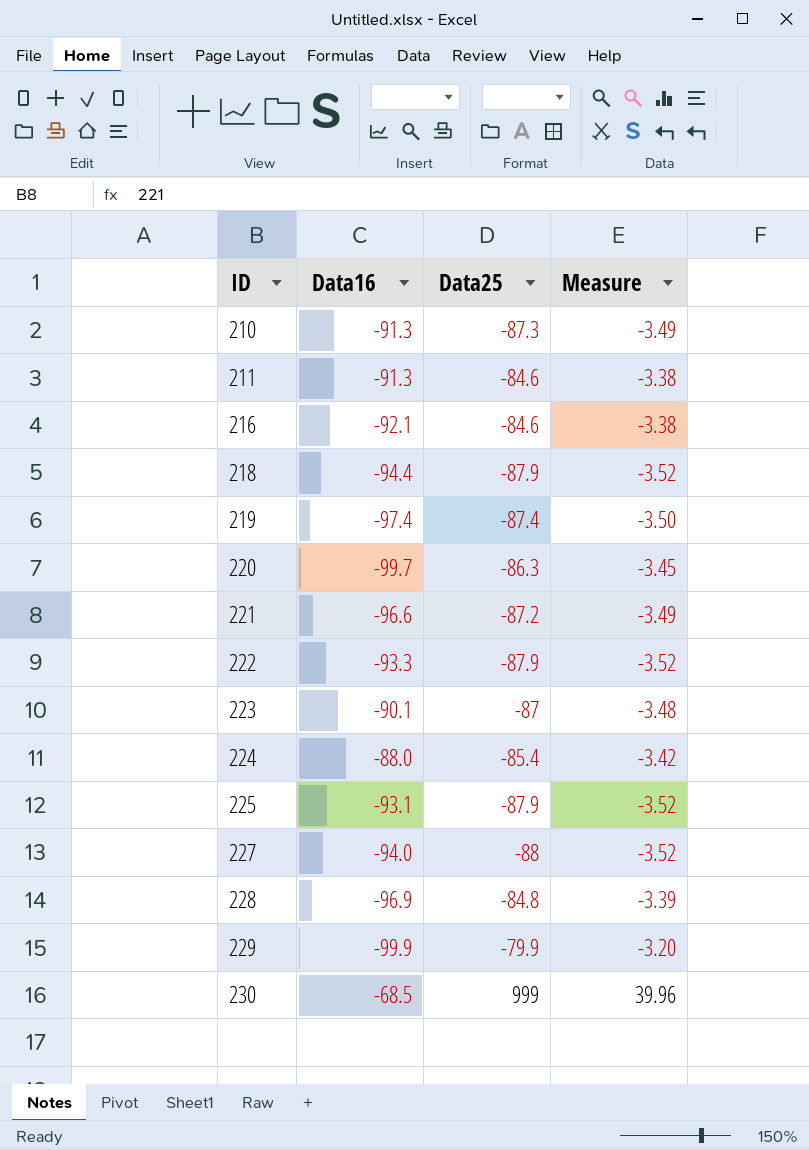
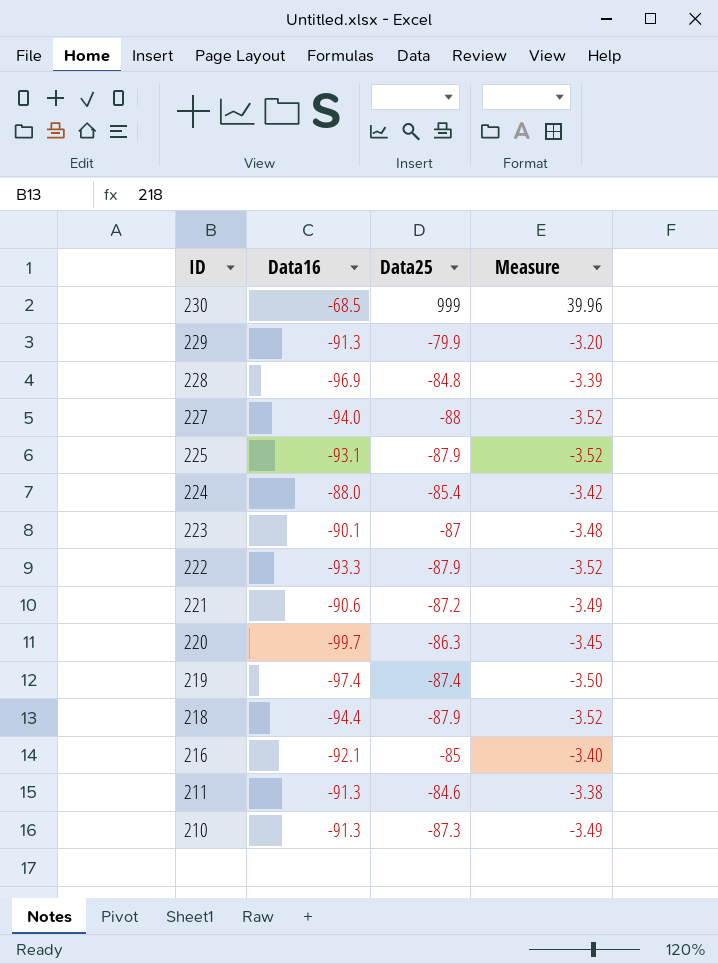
row order: ID ascending -> ID descending
229 | Data16: -99.9 -> -91.3
221 | Data16: -96.6 -> -90.6
216 | Data25: -84.6 -> -85
216 | Measure: -3.38 -> -3.40

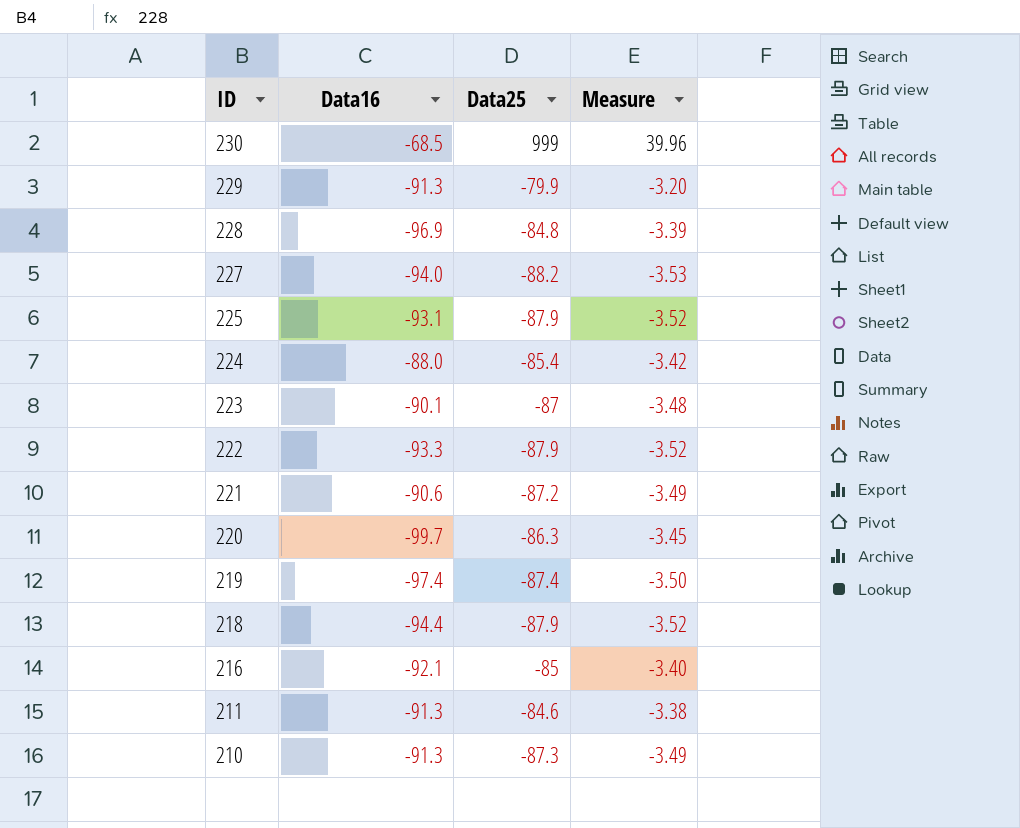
227 | Data25: -88 -> -88.2
227 | Measure: -3.52 -> -3.53

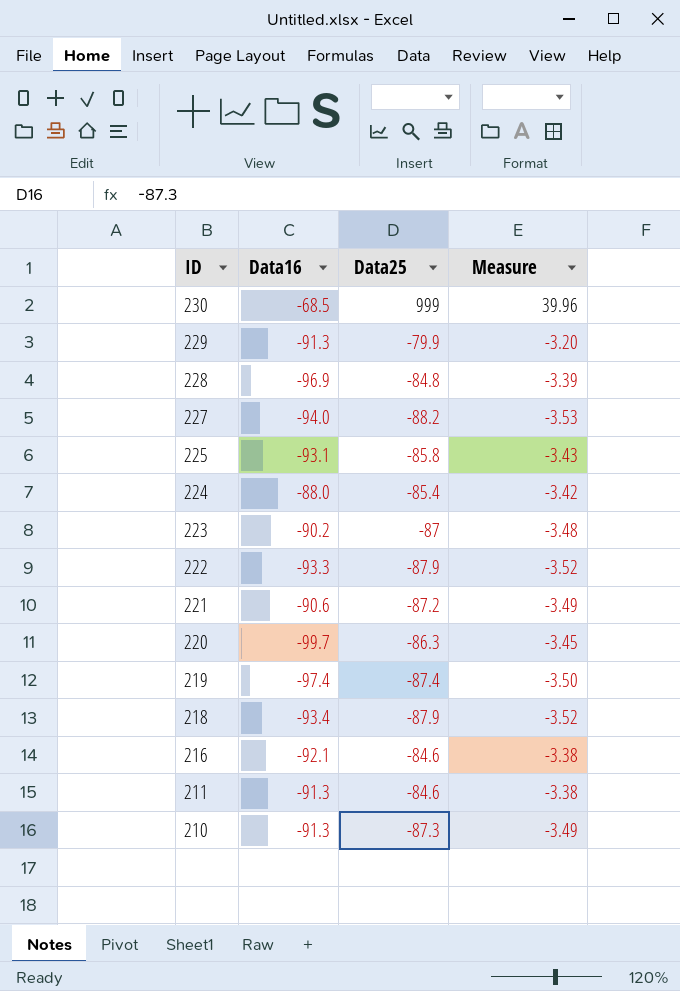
225 | Data25: -87.9 -> -85.8
225 | Measure: -3.52 -> -3.43
223 | Data16: -90.1 -> -90.2
218 | Data16: -94.4 -> -93.4
216 | Data25: -85 -> -84.6
216 | Measure: -3.40 -> -3.38

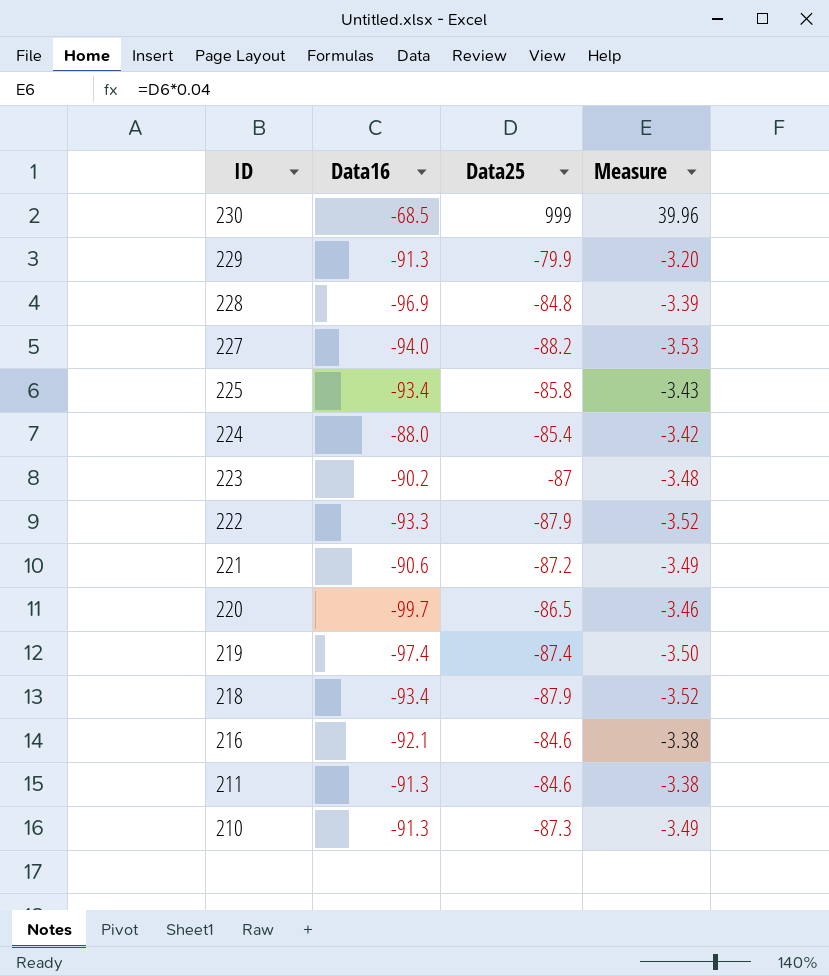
225 | Data16: -93.1 -> -93.4
220 | Data25: -86.3 -> -86.5
220 | Measure: -3.45 -> -3.46

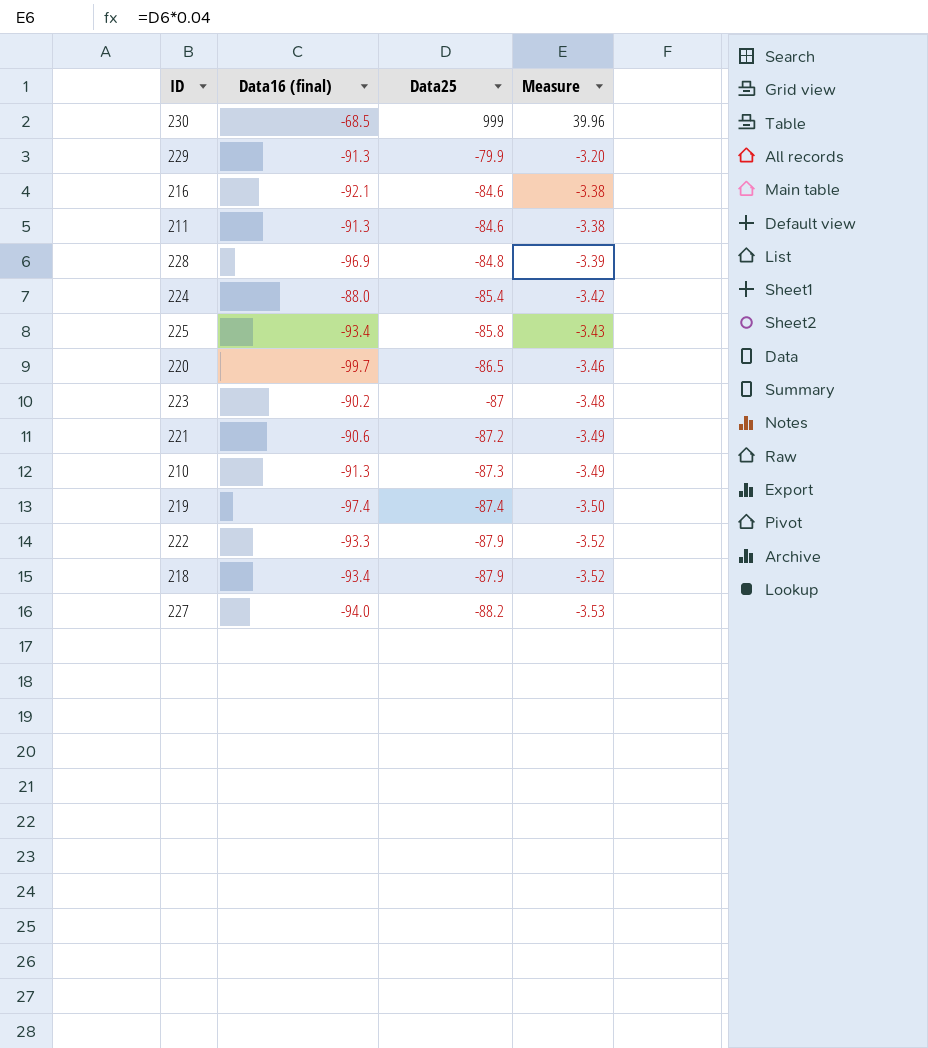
row order: ID descending -> Data25 descending
column name: Data16 -> Data16 (final)

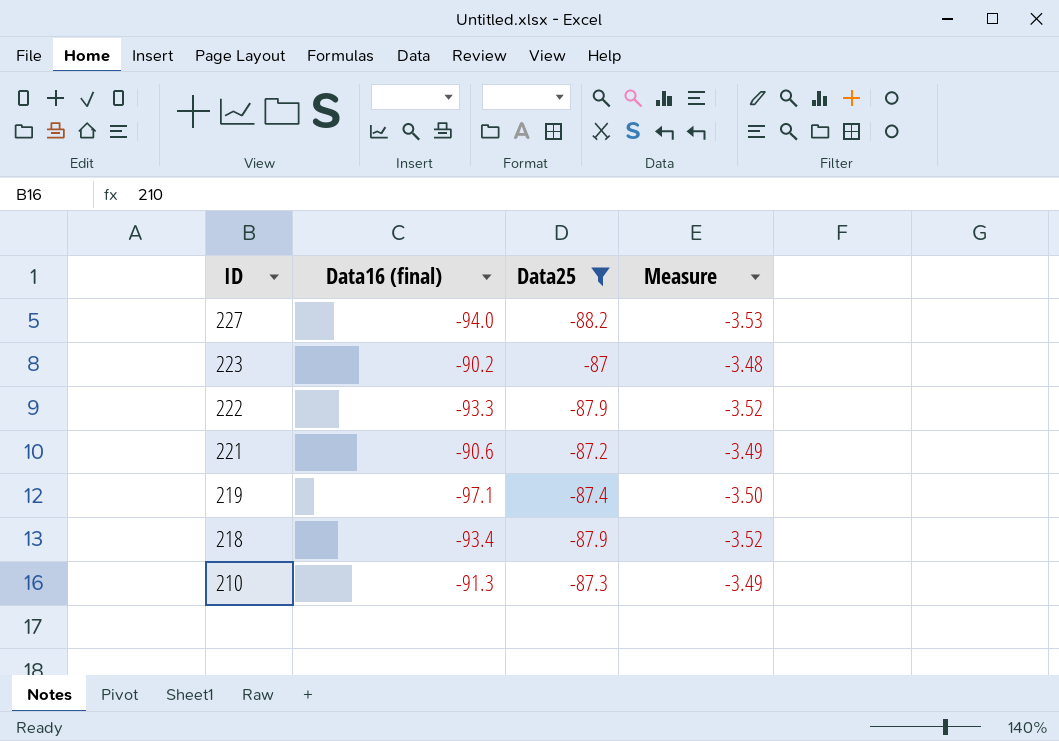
filter: none -> Data25 <= -87
row order: Data25 descending -> ID descending
219 | Data16 (final): -97.4 -> -97.1

